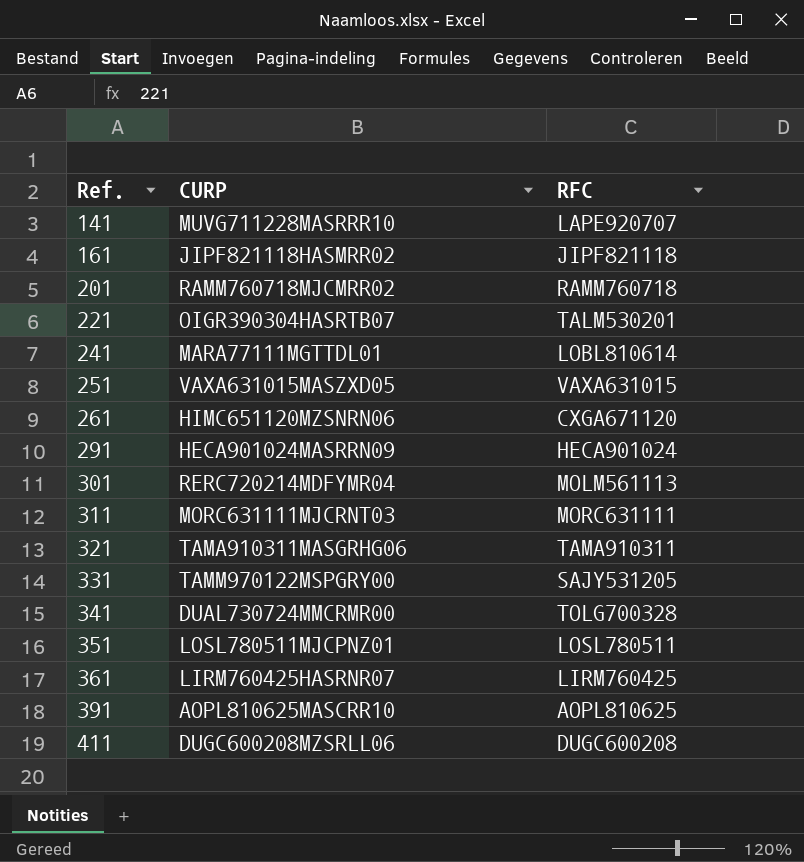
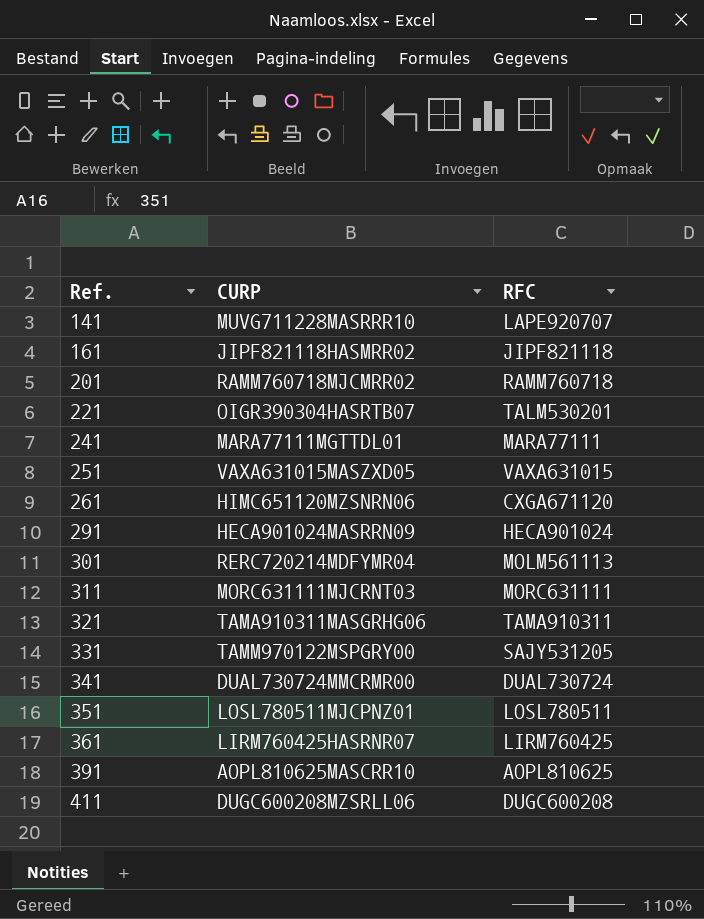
241 | RFC: LOBL810614 -> MARA77111
341 | RFC: TOLG700328 -> DUAL730724

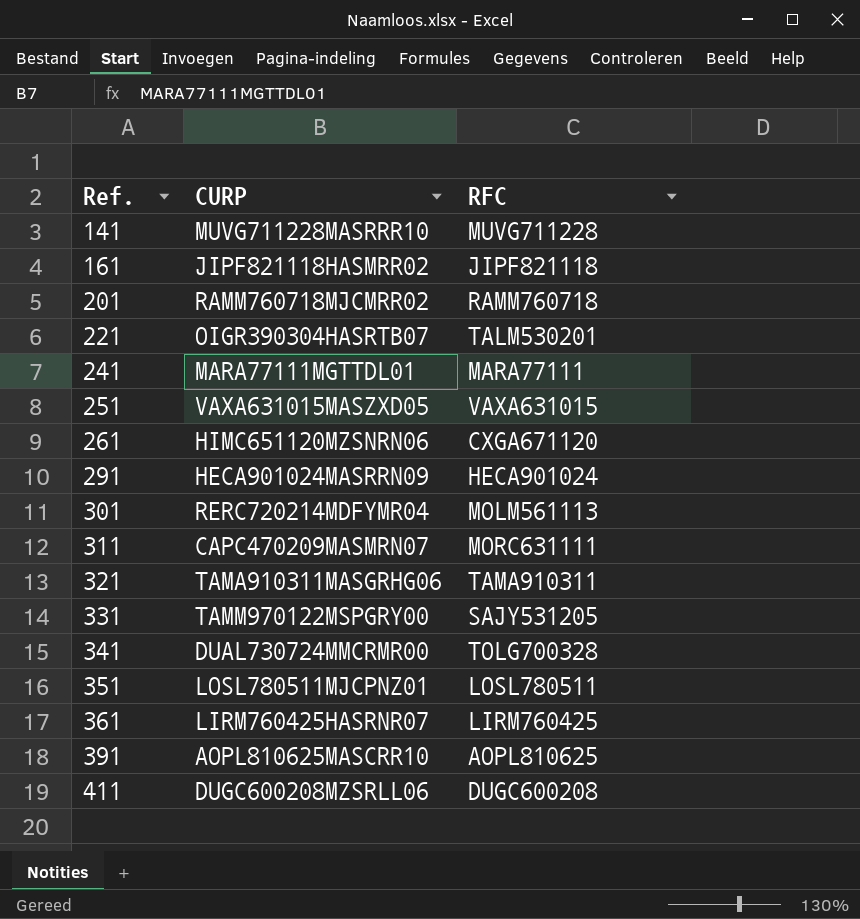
141 | RFC: LAPE920707 -> MUVG711228
311 | CURP: MORC631111MJCRNT03 -> CAPC470209MASMRN07
341 | RFC: DUAL730724 -> TOLG700328

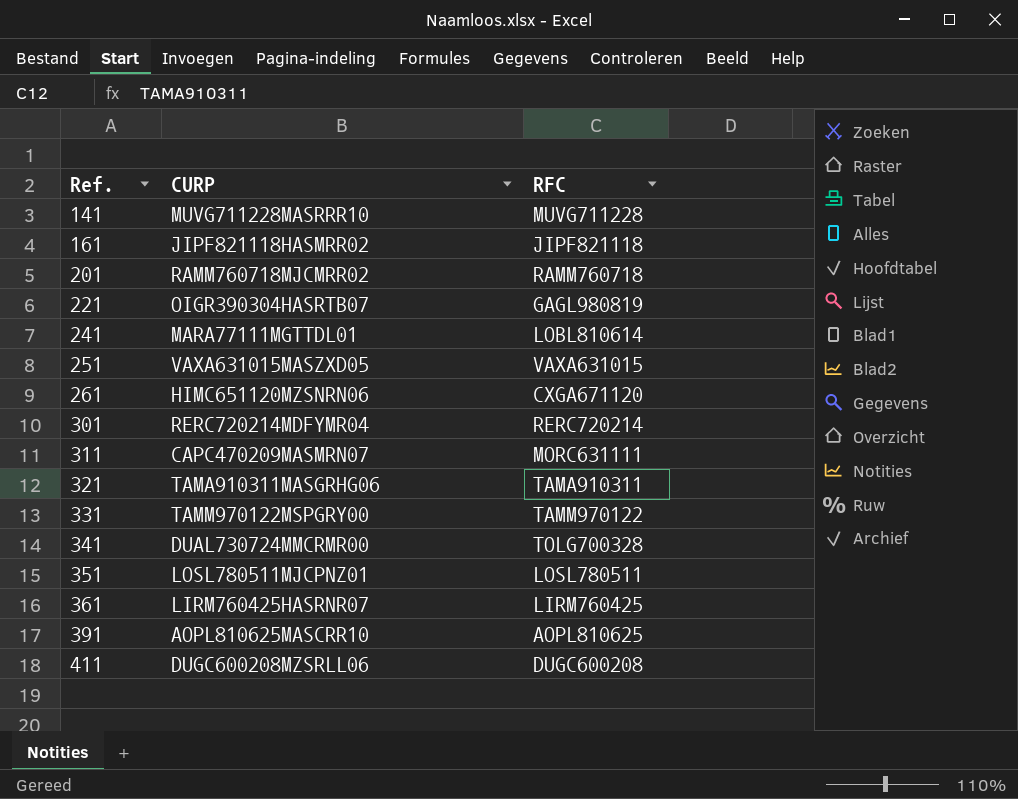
row 291: HECA901024MASRRN09 | HECA901024 -> none
221 | RFC: TALM530201 -> GAGL980819
241 | RFC: MARA77111 -> LOBL810614
301 | RFC: MOLM561113 -> RERC720214
331 | RFC: SAJY531205 -> TAMM970122

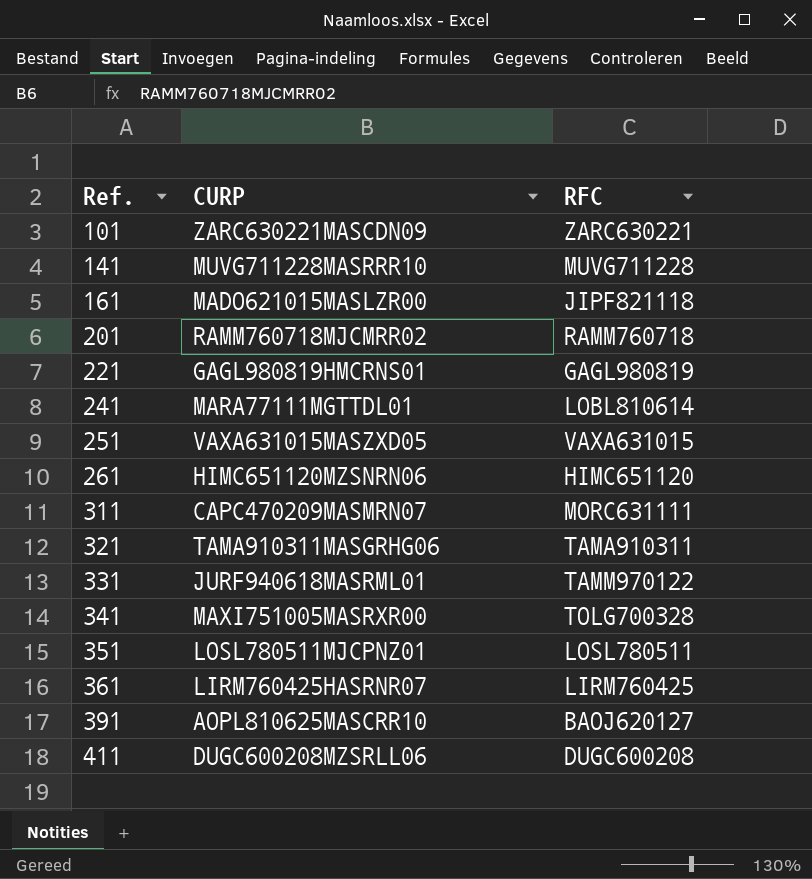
row 301: RERC720214MDFYMR04 | RERC720214 -> none
row 101: none -> ZARC630221MASCDN09 | ZARC630221
161 | CURP: JIPF821118HASMRR02 -> MADO621015MASLZR00
221 | CURP: OIGR390304HASRTB07 -> GAGL980819HMCRNS01
261 | RFC: CXGA671120 -> HIMC651120
331 | CURP: TAMM970122MSPGRY00 -> JURF940618MASRML01
341 | CURP: DUAL730724MMCRMR00 -> MAXI751005MASRXR00
391 | RFC: AOPL810625 -> BAOJ620127

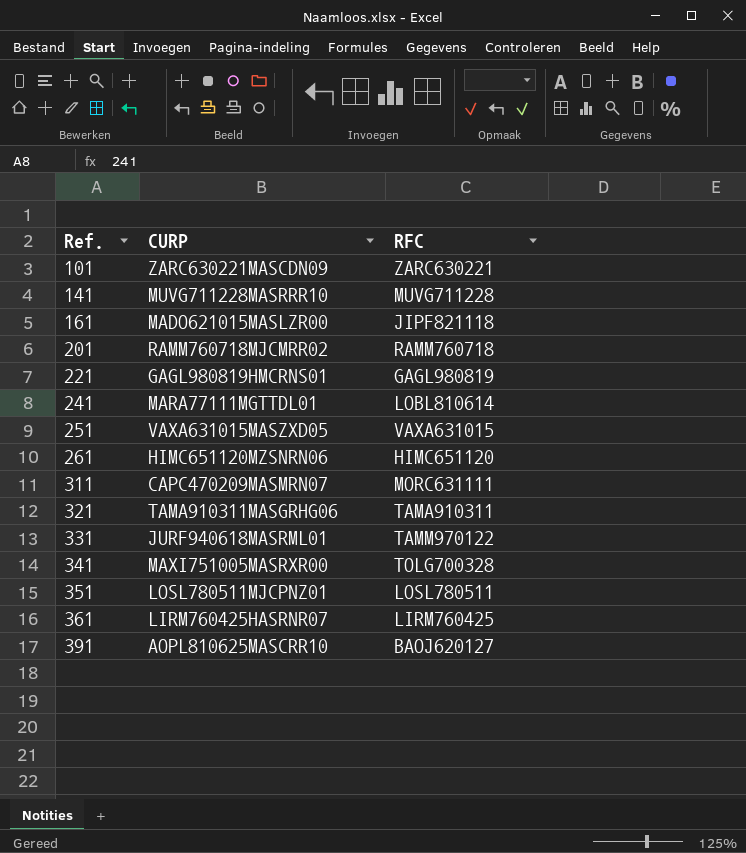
row 411: DUGC600208MZSRLL06 | DUGC600208 -> none

